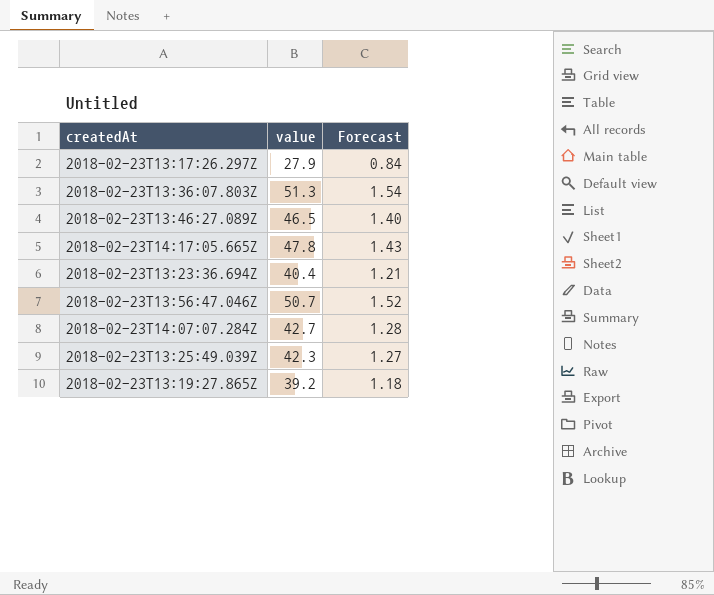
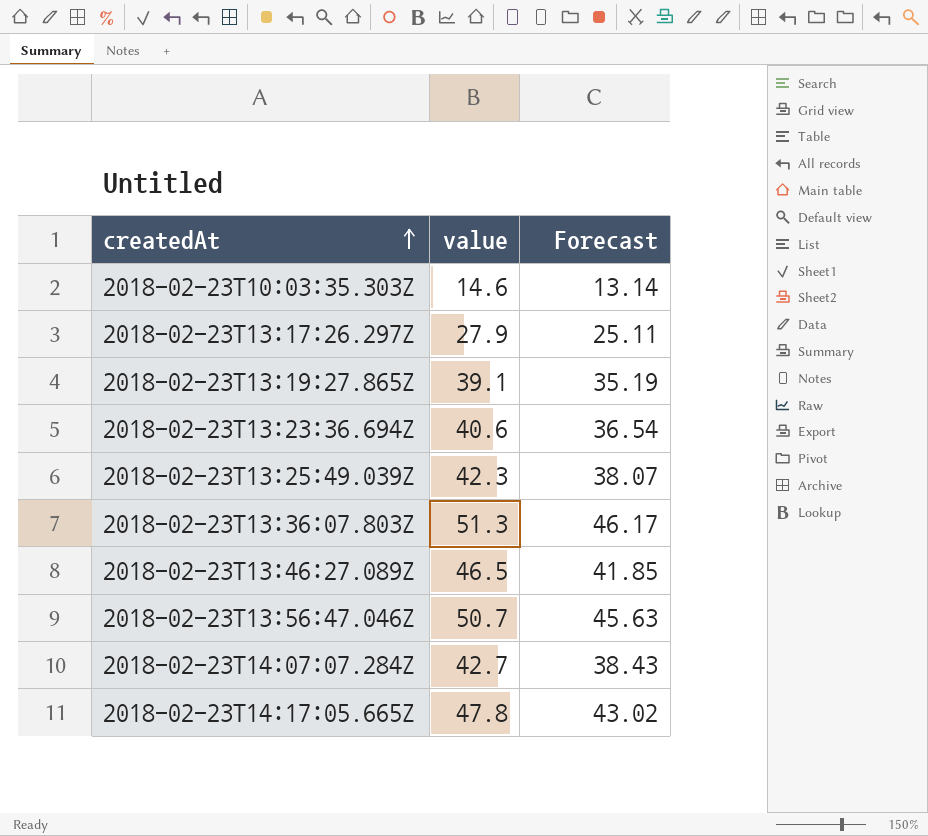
row order: none -> createdAt ascending
column Forecast | formula: [value] * 0.03 -> [value] * 0.9
row 2018-02-23T10:03:35.303Z: none -> 14.6 | 13.14
2018-02-23T13:19:27.865Z | value: 39.2 -> 39.1
2018-02-23T13:23:36.694Z | value: 40.4 -> 40.6

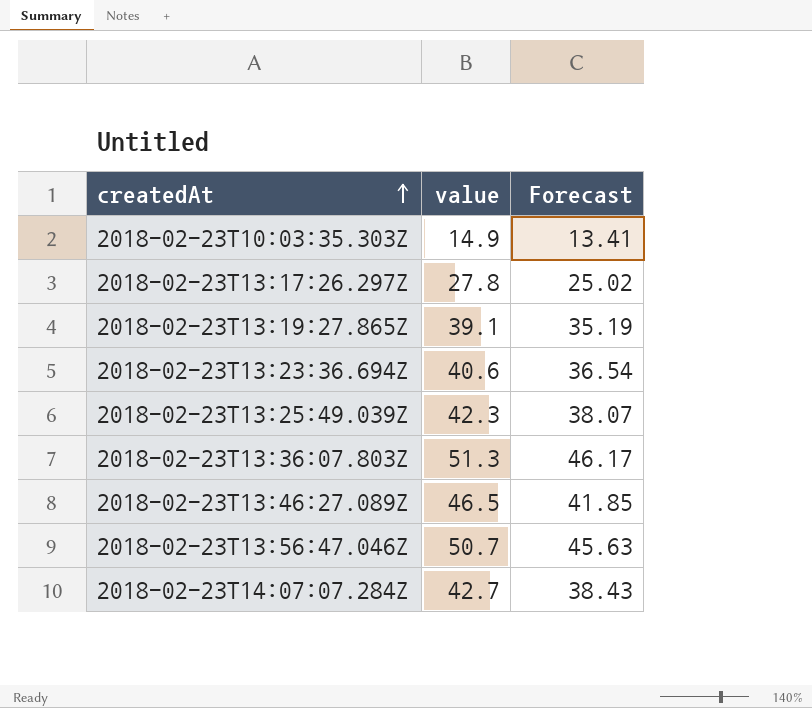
row 2018-02-23T14:17:05.665Z: 47.8 | 43.02 -> none
2018-02-23T10:03:35.303Z | value: 14.6 -> 14.9
2018-02-23T10:03:35.303Z | Forecast: 13.14 -> 13.41
2018-02-23T13:17:26.297Z | value: 27.9 -> 27.8
2018-02-23T13:17:26.297Z | Forecast: 25.11 -> 25.02

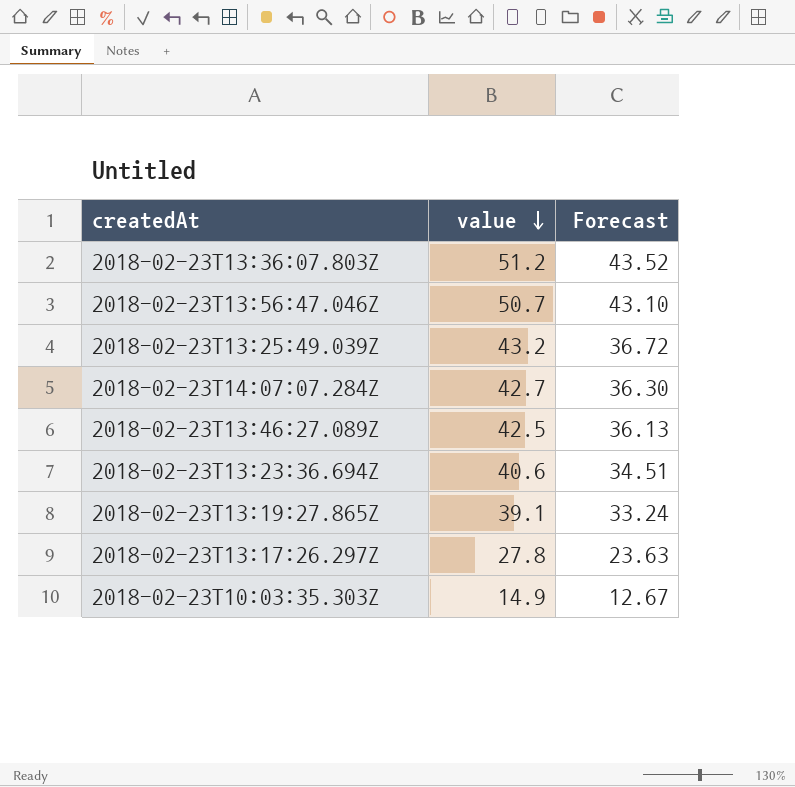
row order: createdAt ascending -> value descending
column Forecast | formula: [value] * 0.9 -> [value] * 0.85
2018-02-23T13:36:07.803Z | value: 51.3 -> 51.2
2018-02-23T13:25:49.039Z | value: 42.3 -> 43.2
2018-02-23T13:46:27.089Z | value: 46.5 -> 42.5

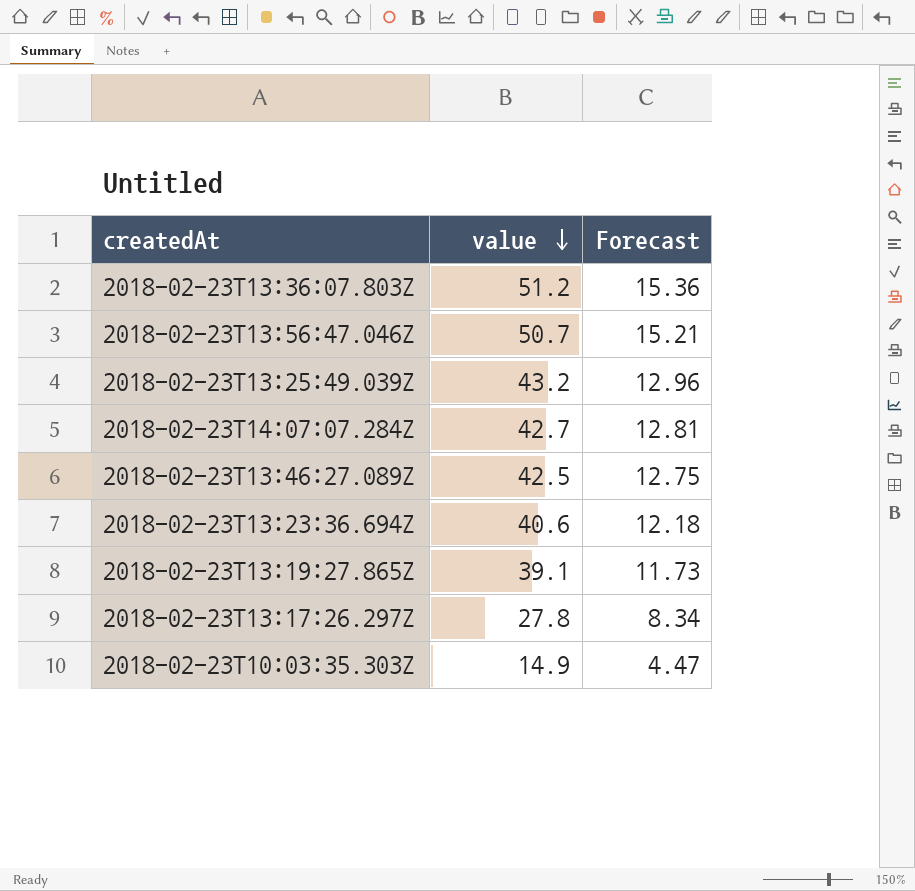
column Forecast | formula: [value] * 0.85 -> [value] * 0.3

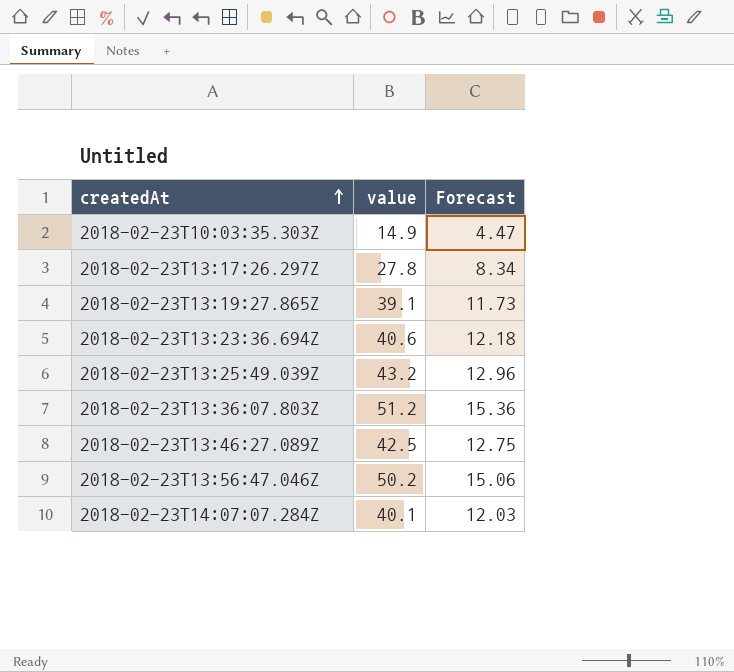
row order: value descending -> createdAt ascending
2018-02-23T13:56:47.046Z | value: 50.7 -> 50.2
2018-02-23T13:56:47.046Z | Forecast: 15.21 -> 15.06
2018-02-23T14:07:07.284Z | value: 42.7 -> 40.1
2018-02-23T14:07:07.284Z | Forecast: 12.81 -> 12.03

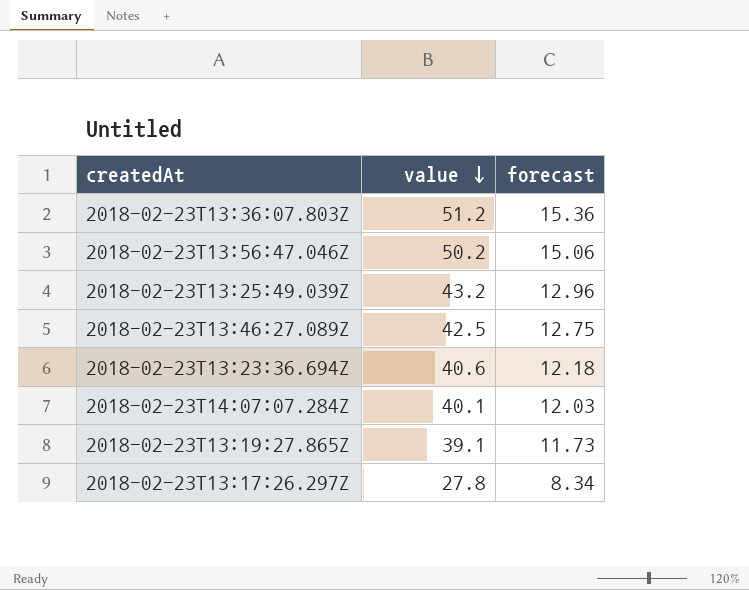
row order: createdAt ascending -> value descending
column name: Forecast -> forecast
row 2018-02-23T10:03:35.303Z: 14.9 | 4.47 -> none

